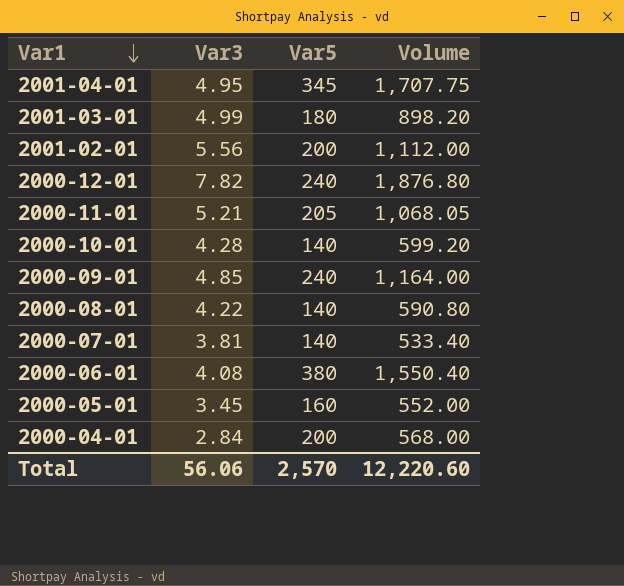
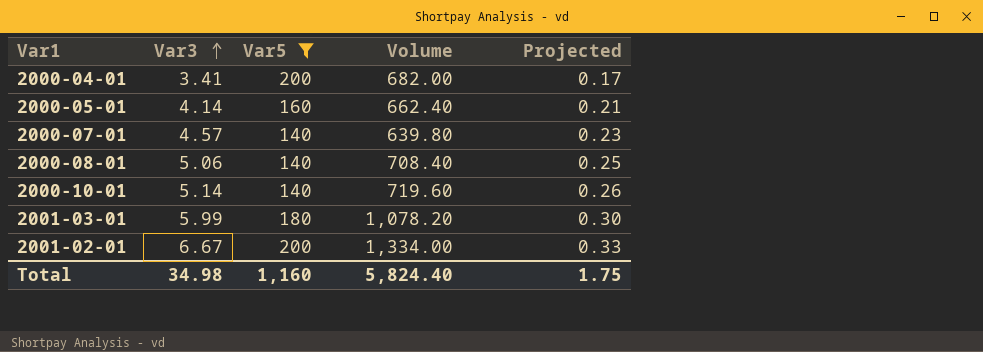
filter: none -> Var5 <= 200
row order: Var1 descending -> Var3 ascending
column Projected | formula: none -> [Var3] * 0.05
2000-04-01 | Var3: 2.84 -> 3.41
2000-04-01 | Volume: 568.00 -> 682.00
2000-05-01 | Var3: 3.45 -> 4.14
2000-05-01 | Volume: 552.00 -> 662.40
2000-07-01 | Var3: 3.81 -> 4.57
2000-07-01 | Volume: 533.40 -> 639.80
2000-08-01 | Var3: 4.22 -> 5.06
2000-08-01 | Volume: 590.80 -> 708.40
2000-10-01 | Var3: 4.28 -> 5.14
2000-10-01 | Volume: 599.20 -> 719.60
2001-03-01 | Var3: 4.99 -> 5.99
2001-03-01 | Volume: 898.20 -> 1,078.20
2001-02-01 | Var3: 5.56 -> 6.67
2001-02-01 | Volume: 1,112.00 -> 1,334.00
Total | Var3: 56.06 -> 34.98
Total | Var5: 2,570 -> 1,160
Total | Volume: 12,220.60 -> 5,824.40

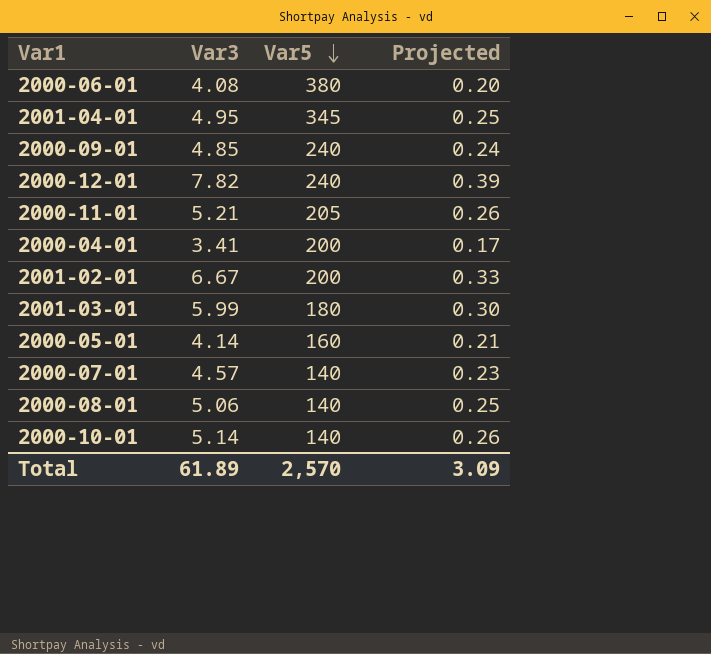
filter: Var5 <= 200 -> none
row order: Var3 ascending -> Var5 descending
column Volume | formula: [Var3] * [Var5] -> none
Total | Var3: 34.98 -> 61.89
Total | Var5: 1,160 -> 2,570
Total | Projected: 1.75 -> 3.09

